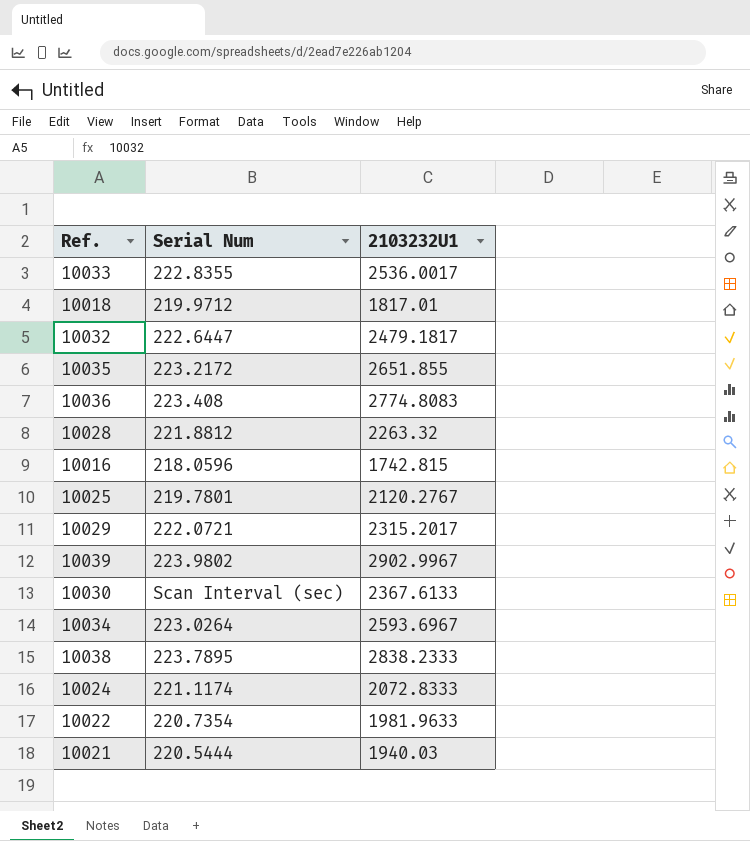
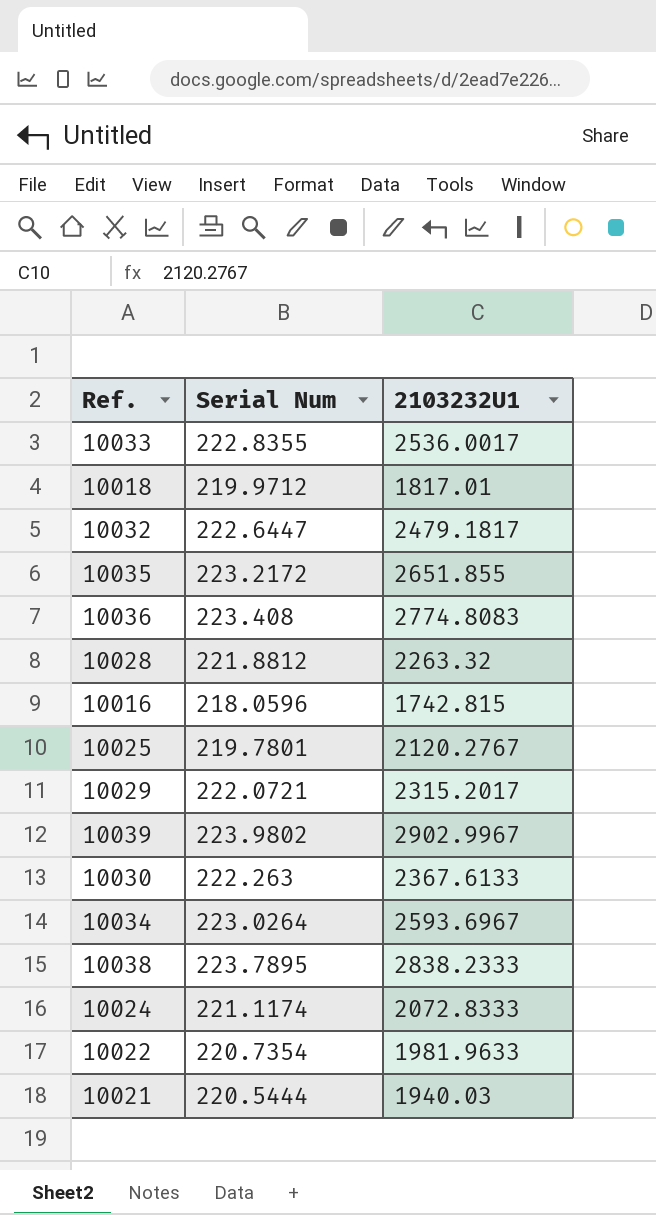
10030 | Serial Num: Scan Interval (sec) -> 222.263

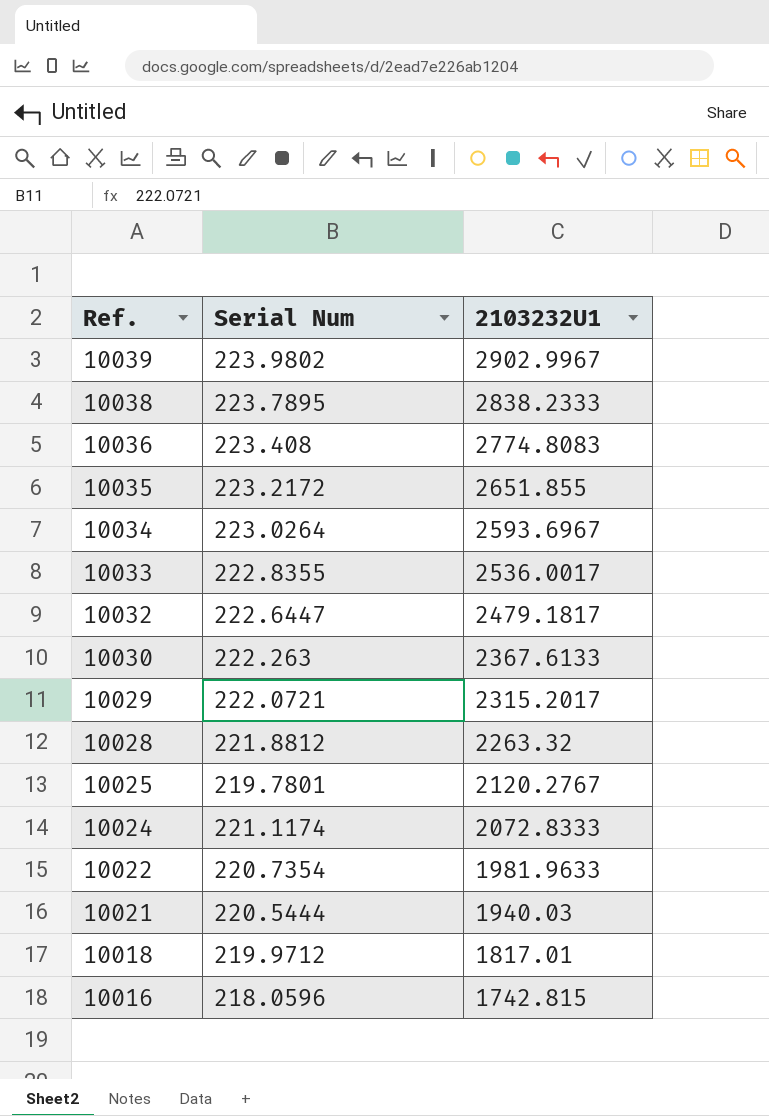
row order: none -> Ref. descending

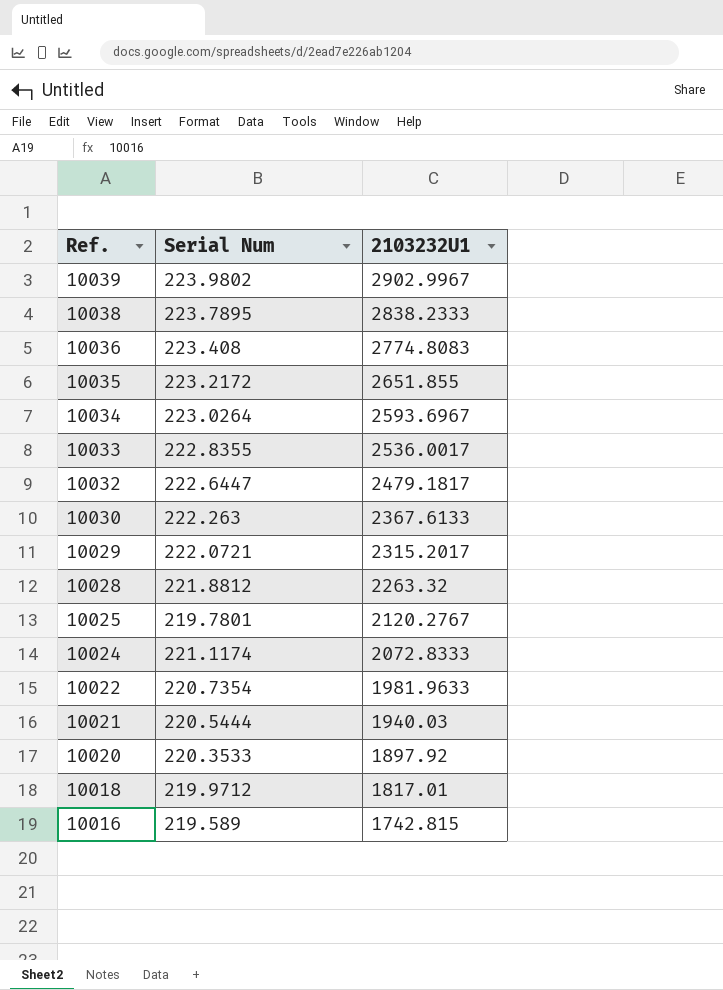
row 10020: none -> 220.3533 | 1897.92
10016 | Serial Num: 218.0596 -> 219.589

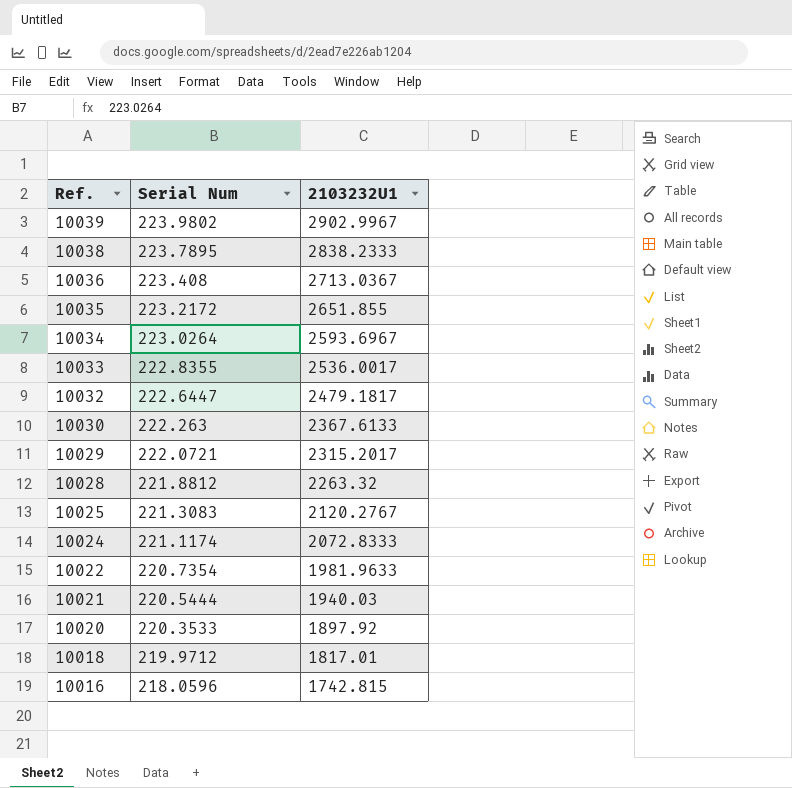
10036 | 2103232U1: 2774.8083 -> 2713.0367
10025 | Serial Num: 219.7801 -> 221.3083
10016 | Serial Num: 219.589 -> 218.0596

